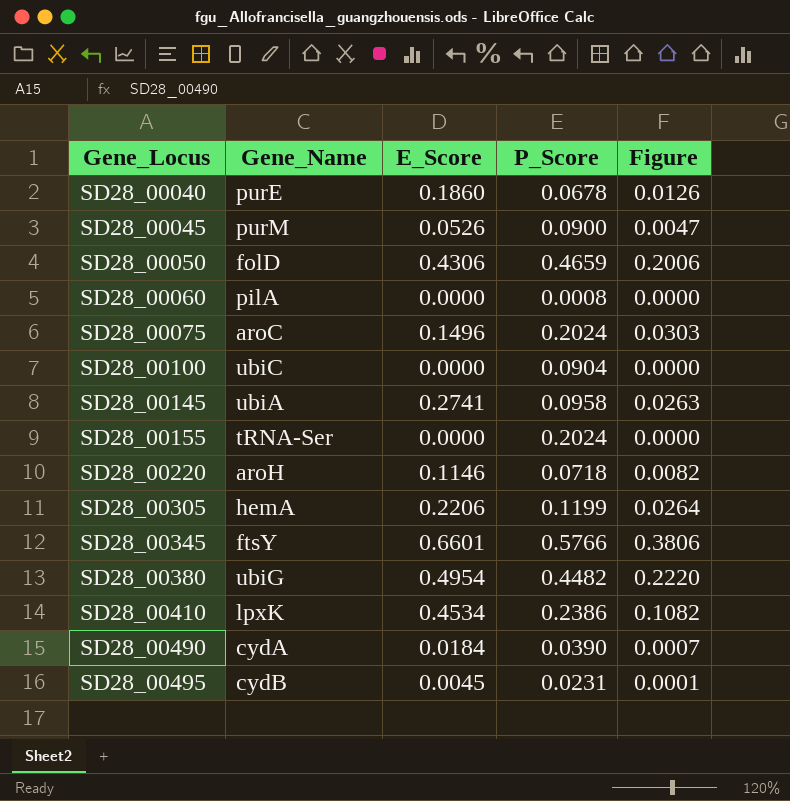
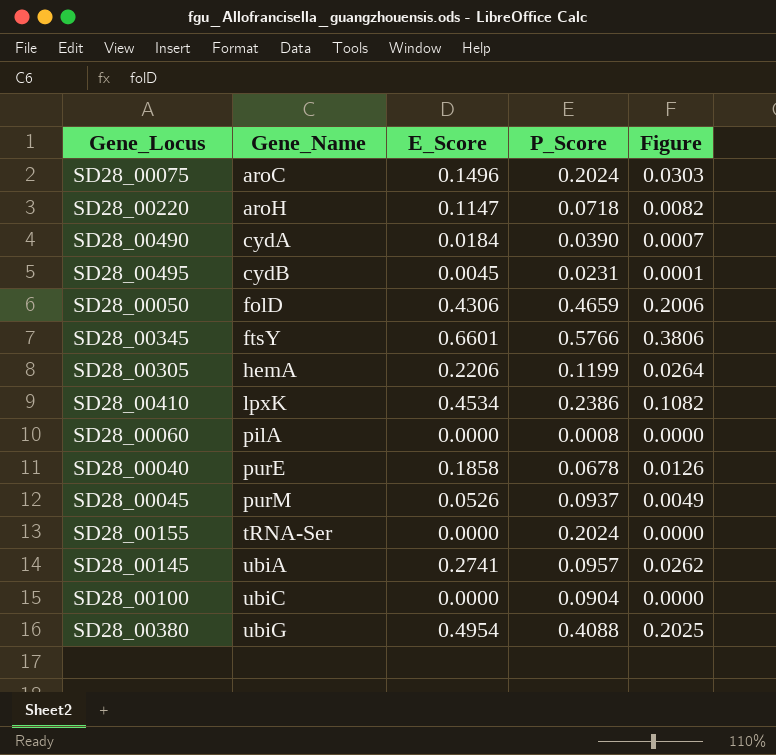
row order: Gene_Locus ascending -> Gene_Name ascending
SD28_00220 | E_Score: 0.1146 -> 0.1147
SD28_00040 | E_Score: 0.1860 -> 0.1858
SD28_00045 | P_Score: 0.0900 -> 0.0937
SD28_00045 | Figure: 0.0047 -> 0.0049
SD28_00145 | P_Score: 0.0958 -> 0.0957
SD28_00145 | Figure: 0.0263 -> 0.0262
SD28_00380 | P_Score: 0.4482 -> 0.4088
SD28_00380 | Figure: 0.2220 -> 0.2025

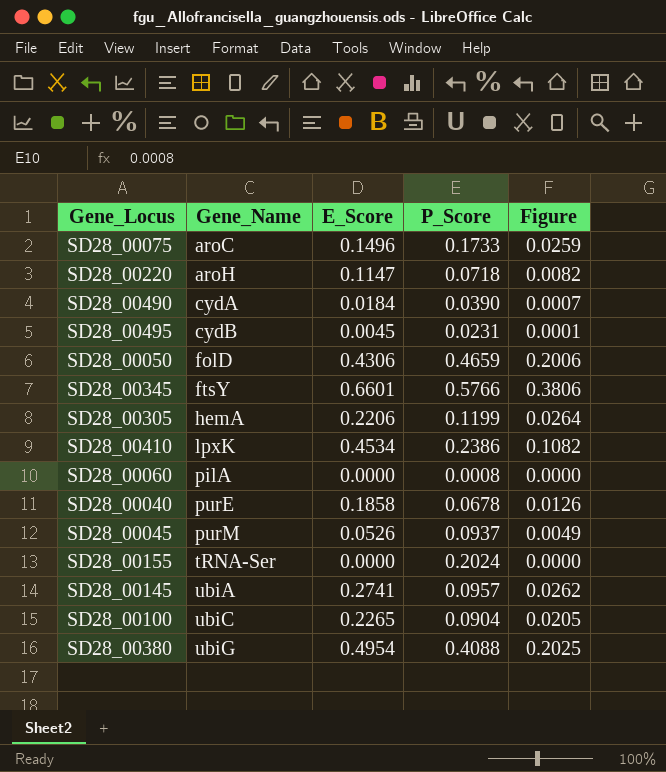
SD28_00075 | P_Score: 0.2024 -> 0.1733
SD28_00075 | Figure: 0.0303 -> 0.0259
SD28_00100 | E_Score: 0.0000 -> 0.2265
SD28_00100 | Figure: 0.0000 -> 0.0205

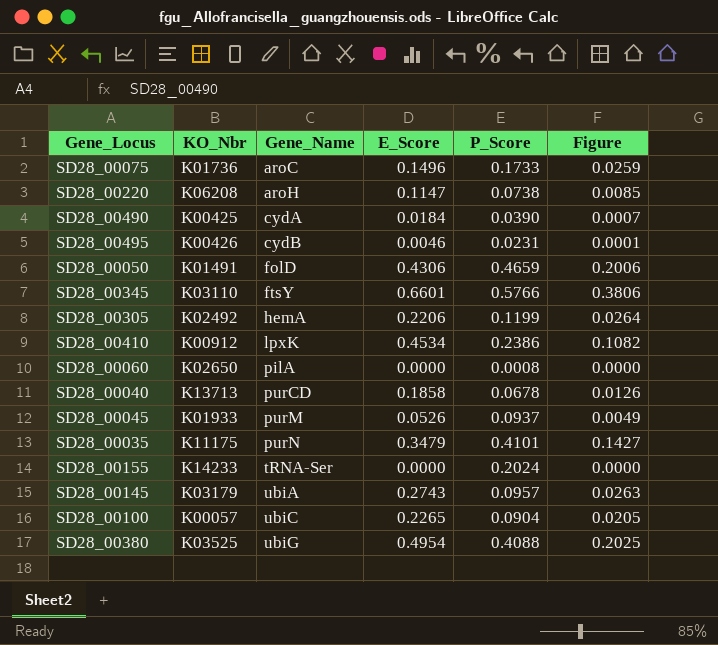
column KO_Nbr | position: none -> 2
SD28_00220 | P_Score: 0.0718 -> 0.0738
SD28_00220 | Figure: 0.0082 -> 0.0085
SD28_00495 | E_Score: 0.0045 -> 0.0046
SD28_00040 | Gene_Name: purE -> purCD
row SD28_00035: none -> K11175 | purN | 0.3479 | 0.4101 | 0.1427
SD28_00145 | E_Score: 0.2741 -> 0.2743
SD28_00145 | Figure: 0.0262 -> 0.0263

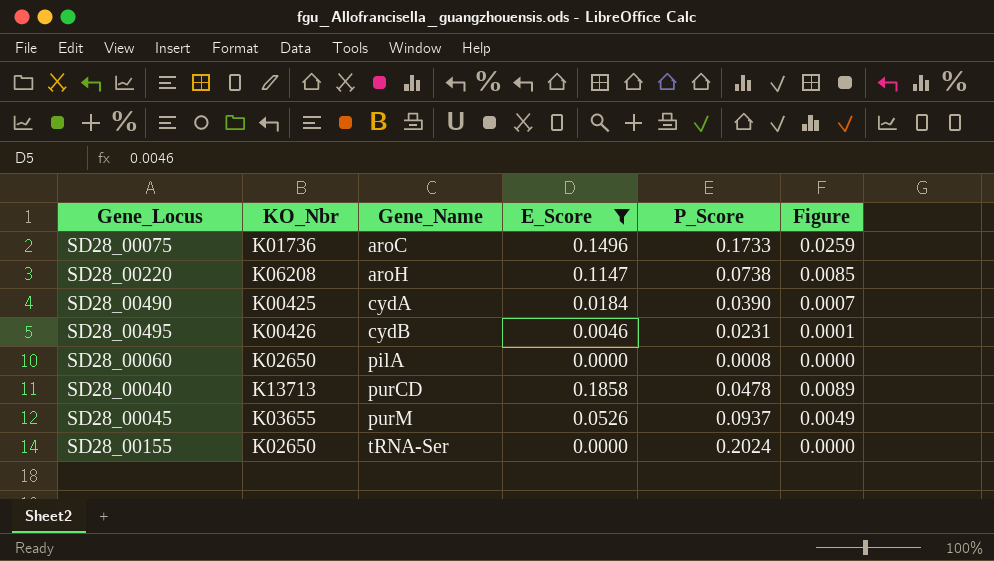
filter: none -> E_Score <= 0.1858
SD28_00040 | P_Score: 0.0678 -> 0.0478
SD28_00040 | Figure: 0.0126 -> 0.0089
SD28_00045 | KO_Nbr: K01933 -> K03655
SD28_00155 | KO_Nbr: K14233 -> K02650

